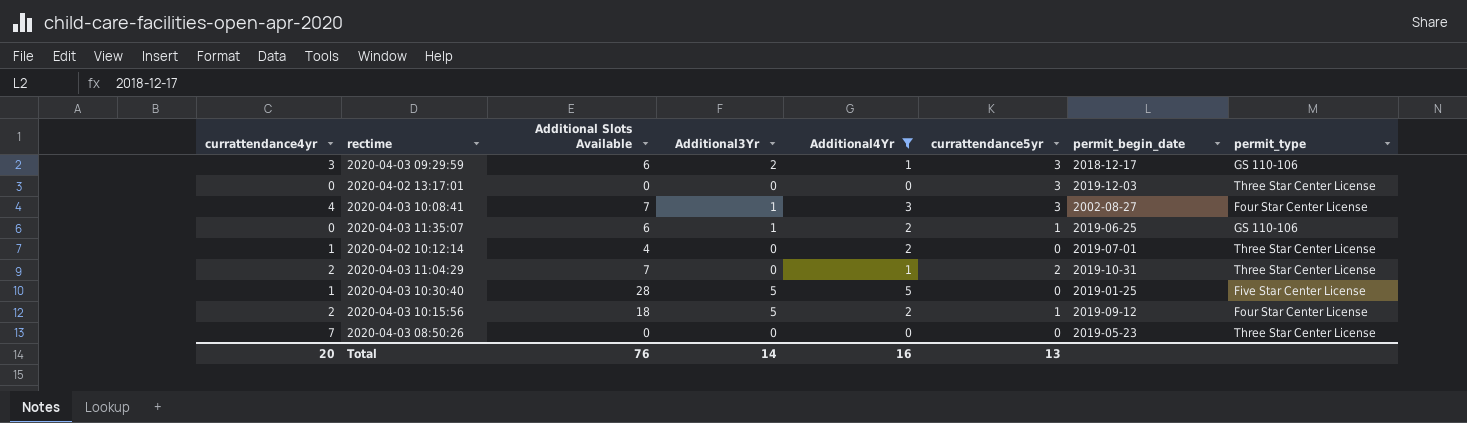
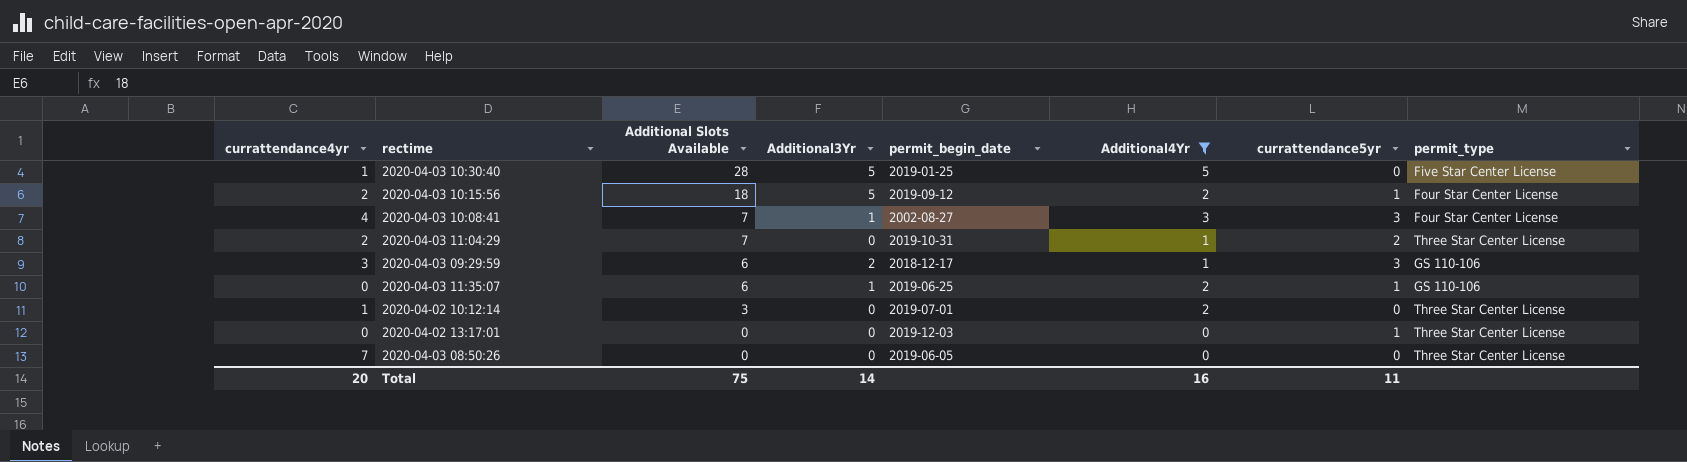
row order: none -> Additional Slots Available descending
column permit_begin_date | position: 7 -> 5
2020-04-02 10:12:14 | Additional Slots Available: 4 -> 3
2020-04-02 13:17:01 | currattendance5yr: 3 -> 1
2020-04-03 08:50:26 | permit_begin_date: 2019-05-23 -> 2019-06-05
Total | Additional Slots Available: 76 -> 75
Total | currattendance5yr: 13 -> 11

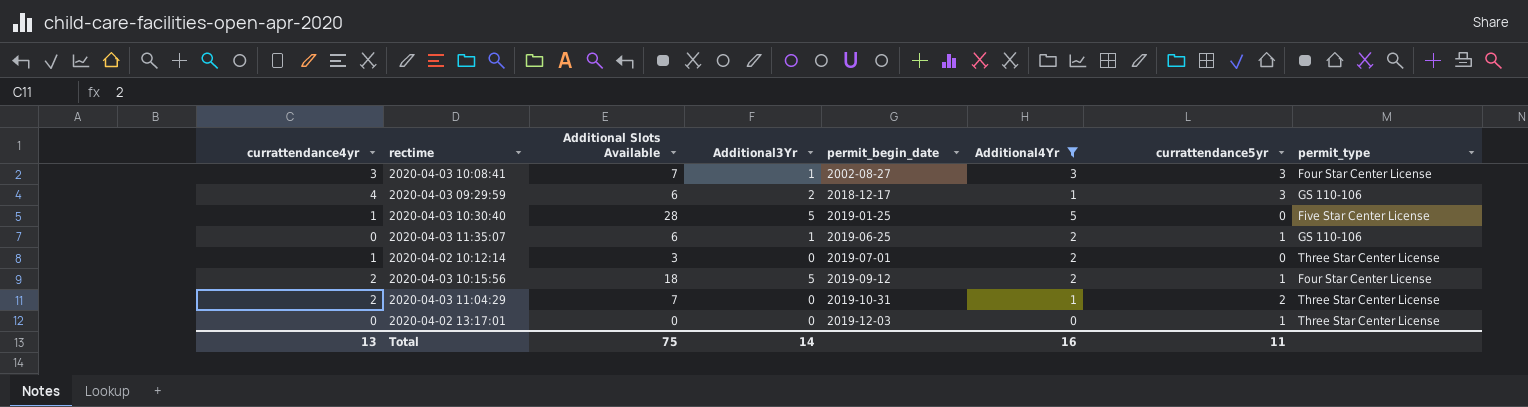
row order: Additional Slots Available descending -> permit_begin_date ascending
row 2020-04-03 08:50:26: 7 | 0 | 0 | 2019-06-05 | 0 | 0 | Three Star Center License -> none
2020-04-03 10:08:41 | currattendance4yr: 4 -> 3
2020-04-03 09:29:59 | currattendance4yr: 3 -> 4
Total | currattendance4yr: 20 -> 13

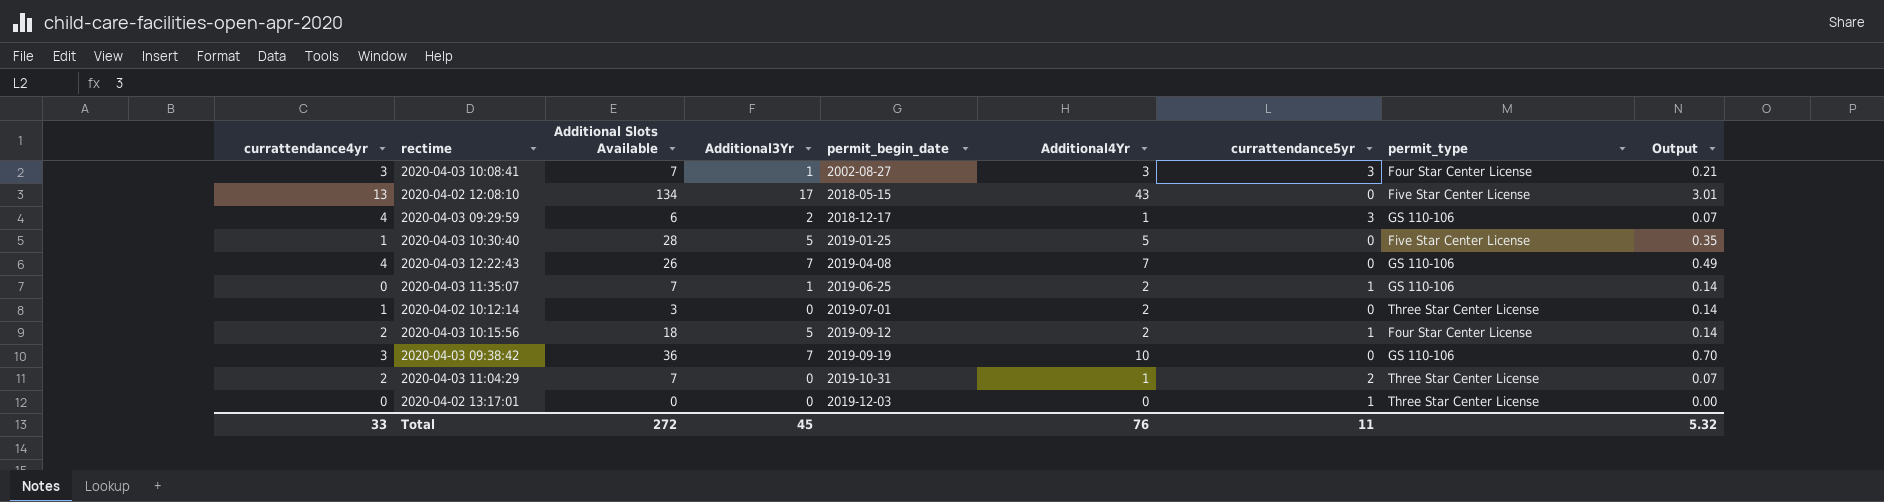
filter: Additional4Yr <= 5 -> none
column Output | formula: none -> [Additional4Yr] * 0.07
2020-04-03 11:35:07 | Additional Slots Available: 6 -> 7
Total | currattendance4yr: 13 -> 33
Total | Additional Slots Available: 75 -> 272
Total | Additional3Yr: 14 -> 45
Total | Additional4Yr: 16 -> 76

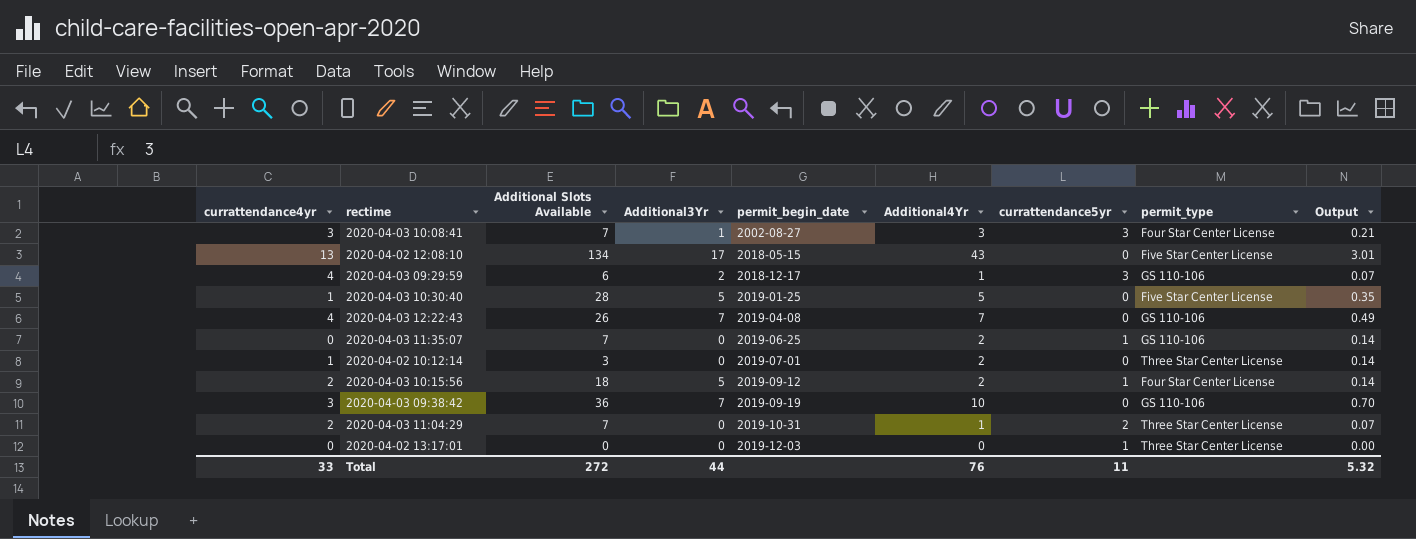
2020-04-03 11:35:07 | Additional3Yr: 1 -> 0
Total | Additional3Yr: 45 -> 44

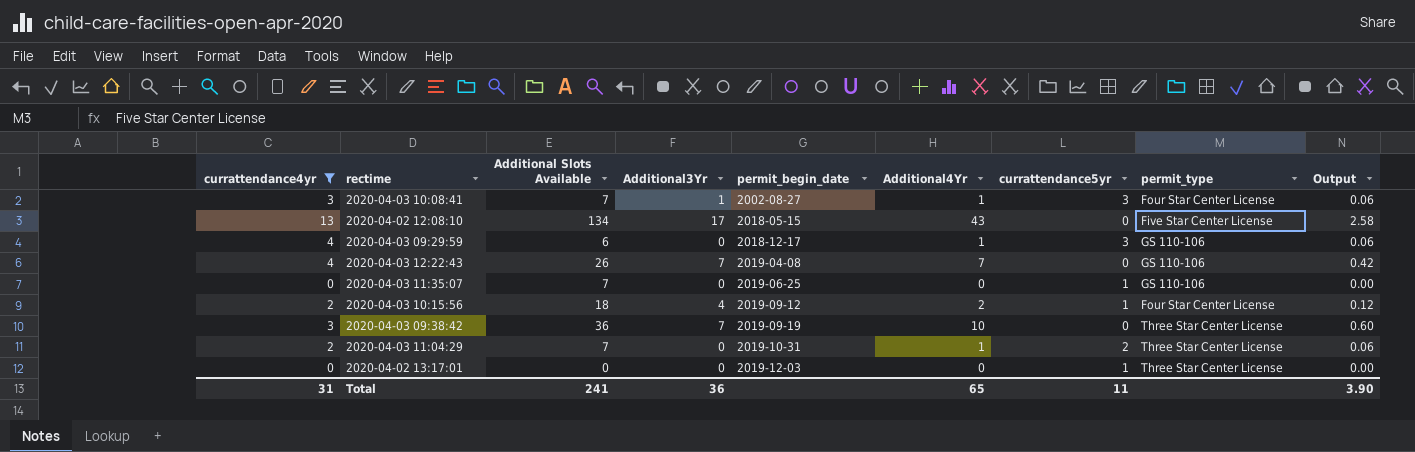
filter: none -> currattendance4yr != 1
column Output | formula: [Additional4Yr] * 0.07 -> [Additional4Yr] * 0.06
2020-04-03 10:08:41 | Additional4Yr: 3 -> 1
2020-04-03 09:29:59 | Additional3Yr: 2 -> 0
2020-04-03 11:35:07 | Additional4Yr: 2 -> 0
2020-04-03 10:15:56 | Additional3Yr: 5 -> 4
2020-04-03 09:38:42 | permit_type: GS 110-106 -> Three Star Center License
Total | currattendance4yr: 33 -> 31
Total | Additional Slots Available: 272 -> 241
Total | Additional3Yr: 44 -> 36
Total | Additional4Yr: 76 -> 65
Total | Output: 5.32 -> 3.90

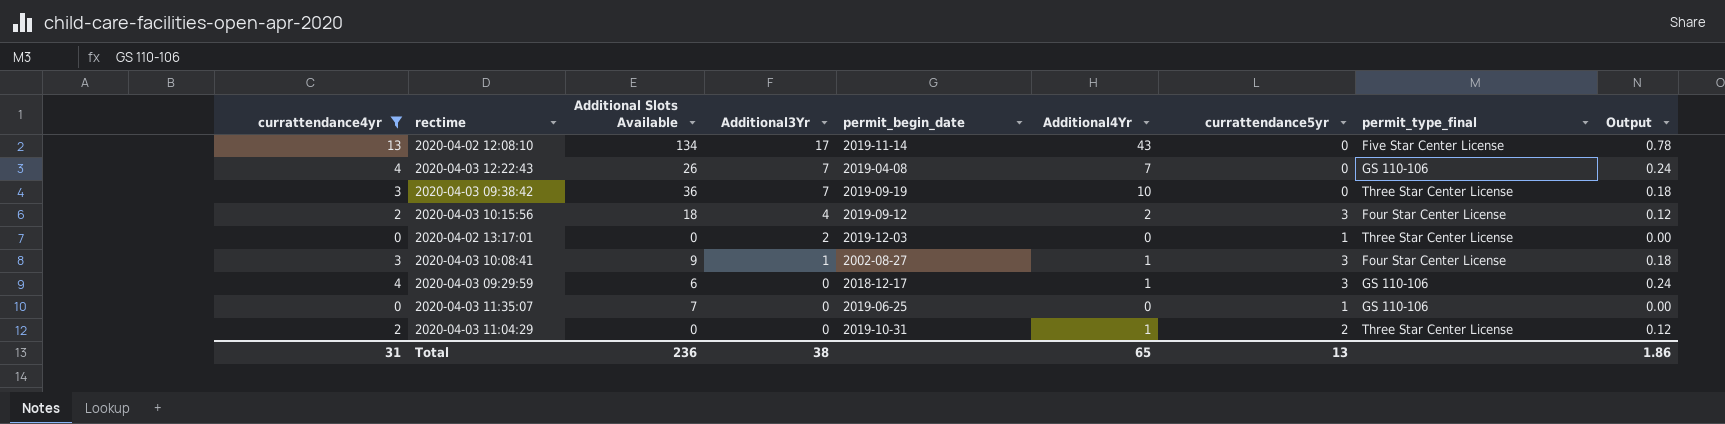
row order: permit_begin_date ascending -> Additional3Yr descending
column name: permit_type -> permit_type_final
column Output | formula: [Additional4Yr] * 0.06 -> [currattendance4yr] * 0.06
2020-04-02 12:08:10 | permit_begin_date: 2018-05-15 -> 2019-11-14
2020-04-03 10:15:56 | currattendance5yr: 1 -> 3
2020-04-02 13:17:01 | Additional3Yr: 0 -> 2
2020-04-03 10:08:41 | Additional Slots Available: 7 -> 9
2020-04-03 11:04:29 | Additional Slots Available: 7 -> 0
Total | Additional Slots Available: 241 -> 236
Total | Additional3Yr: 36 -> 38
Total | currattendance5yr: 11 -> 13
Total | Output: 3.90 -> 1.86

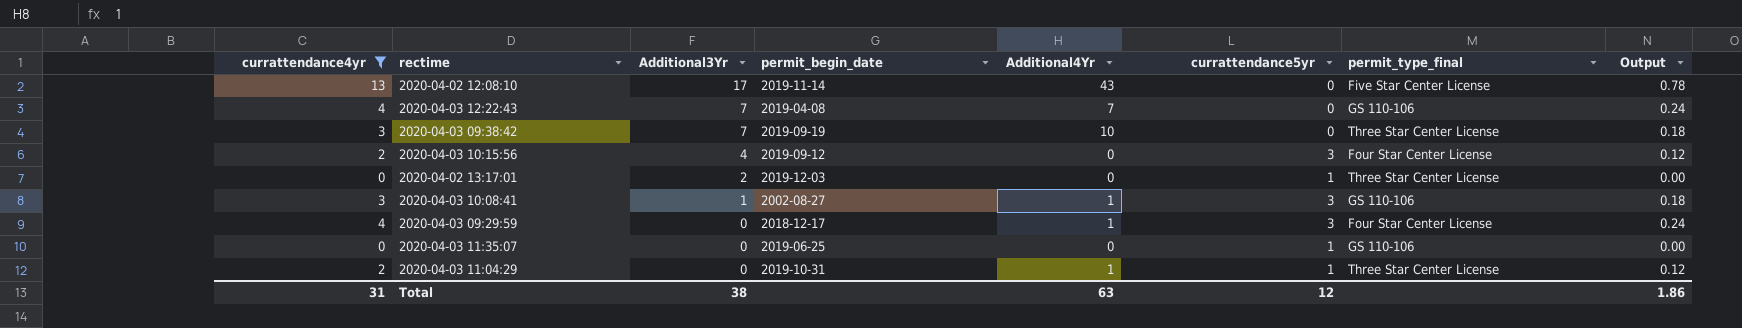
column Additional Slots Available | position: 3 -> none
2020-04-03 10:15:56 | Additional4Yr: 2 -> 0
2020-04-03 10:08:41 | permit_type_final: Four Star Center License -> GS 110-106
2020-04-03 09:29:59 | permit_type_final: GS 110-106 -> Four Star Center License
2020-04-03 11:04:29 | currattendance5yr: 2 -> 1
Total | Additional4Yr: 65 -> 63
Total | currattendance5yr: 13 -> 12

